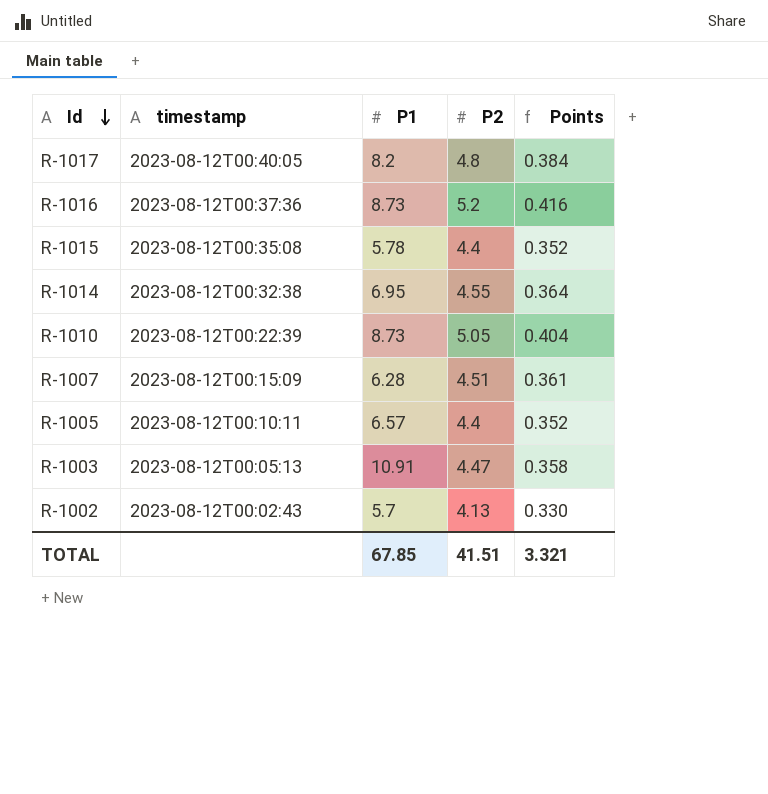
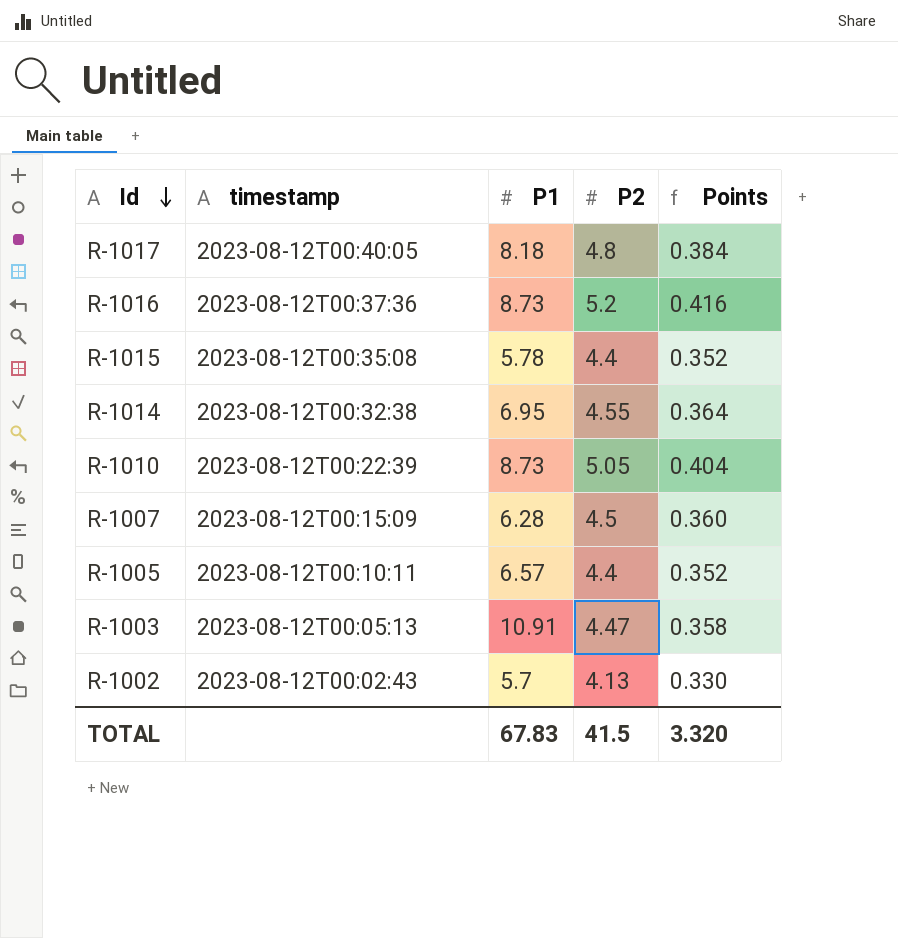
R-1017 | P1: 8.2 -> 8.18
R-1007 | P2: 4.51 -> 4.5
R-1007 | Points: 0.361 -> 0.360
TOTAL | P1: 67.85 -> 67.83
TOTAL | P2: 41.51 -> 41.5
TOTAL | Points: 3.321 -> 3.320

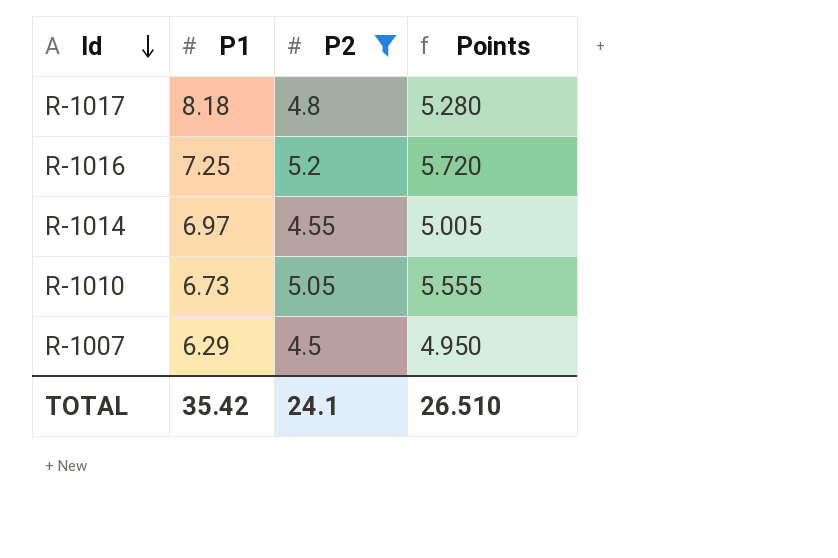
filter: none -> P2 >= 4.5
column timestamp | position: 2 -> none
column Points | formula: [P2] * 0.08 -> [P2] * 1.1
R-1016 | P1: 8.73 -> 7.25
R-1014 | P1: 6.95 -> 6.97
R-1010 | P1: 8.73 -> 6.73
R-1007 | P1: 6.28 -> 6.29
TOTAL | P1: 67.83 -> 35.42
TOTAL | P2: 41.5 -> 24.1
TOTAL | Points: 3.320 -> 26.510

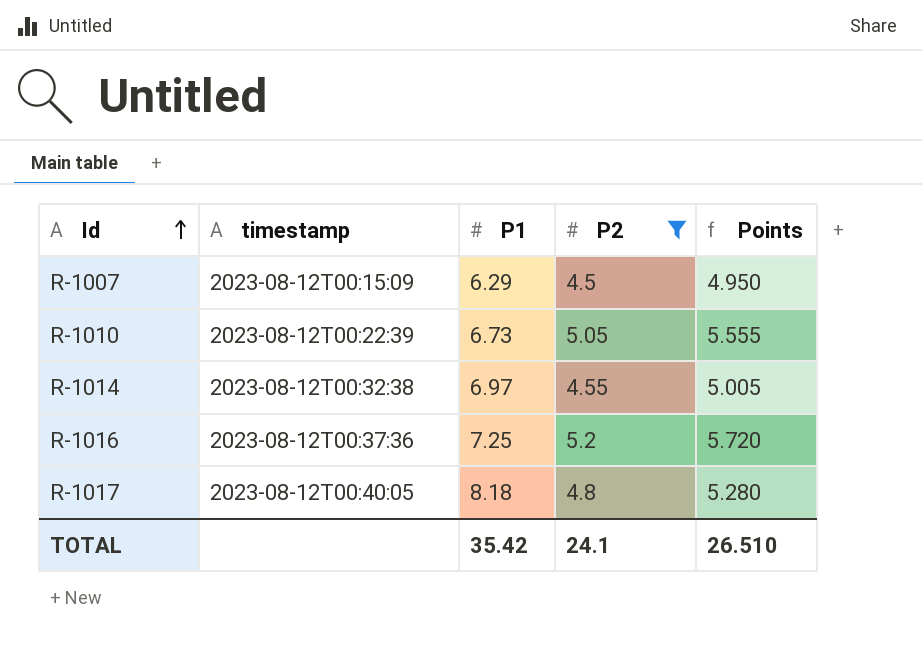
row order: Id descending -> Id ascending
column timestamp | position: none -> 2

